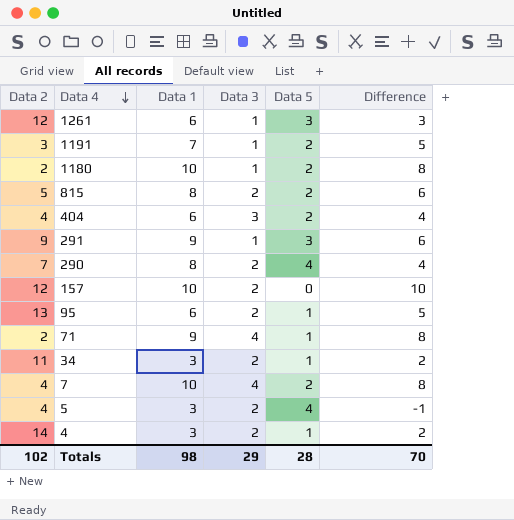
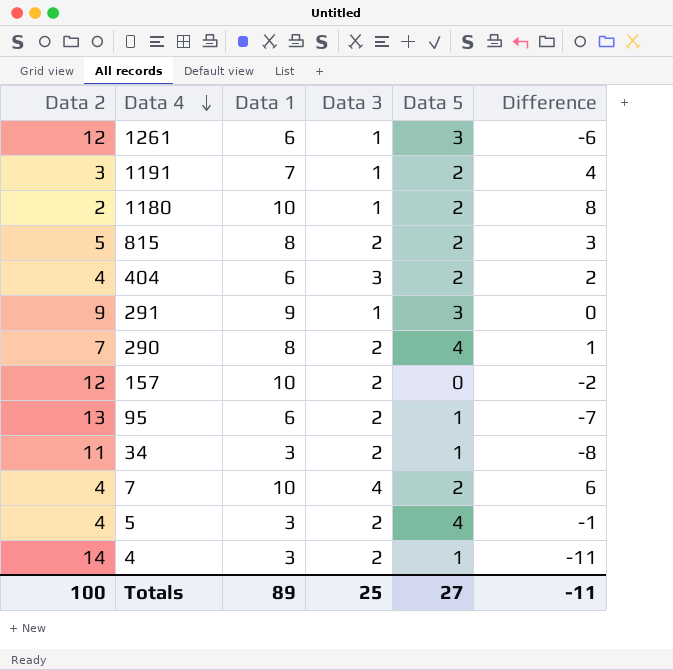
column Difference | formula: [Data 1] - [Data 5] -> [Data 1] - [Data 2]
row 71: 2 | 9 | 4 | 1 | 8 -> none
Totals | Data 2: 102 -> 100
Totals | Data 1: 98 -> 89
Totals | Data 3: 29 -> 25
Totals | Data 5: 28 -> 27
Totals | Difference: 70 -> -11

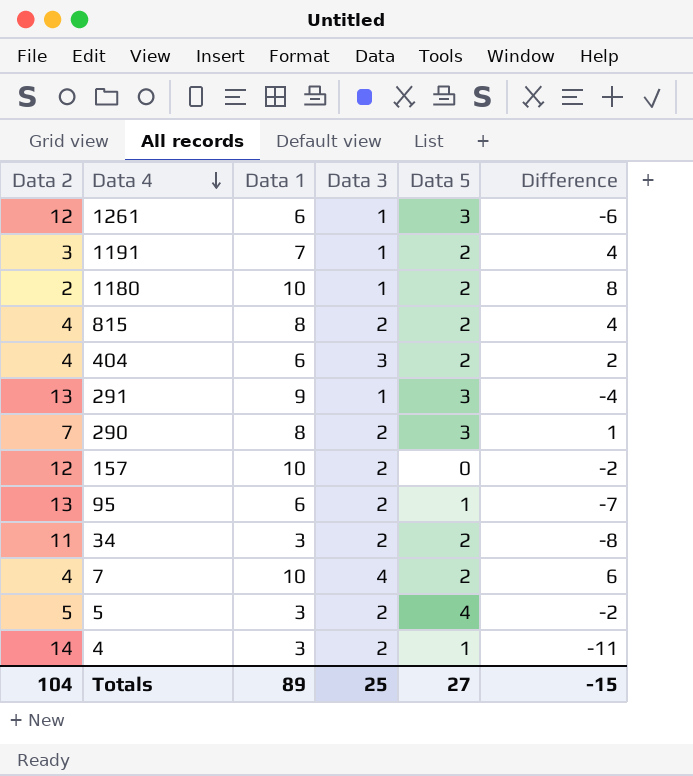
815 | Data 2: 5 -> 4
815 | Difference: 3 -> 4
291 | Data 2: 9 -> 13
291 | Difference: 0 -> -4
290 | Data 5: 4 -> 3
34 | Data 5: 1 -> 2
5 | Data 2: 4 -> 5
5 | Difference: -1 -> -2
Totals | Data 2: 100 -> 104
Totals | Difference: -11 -> -15

